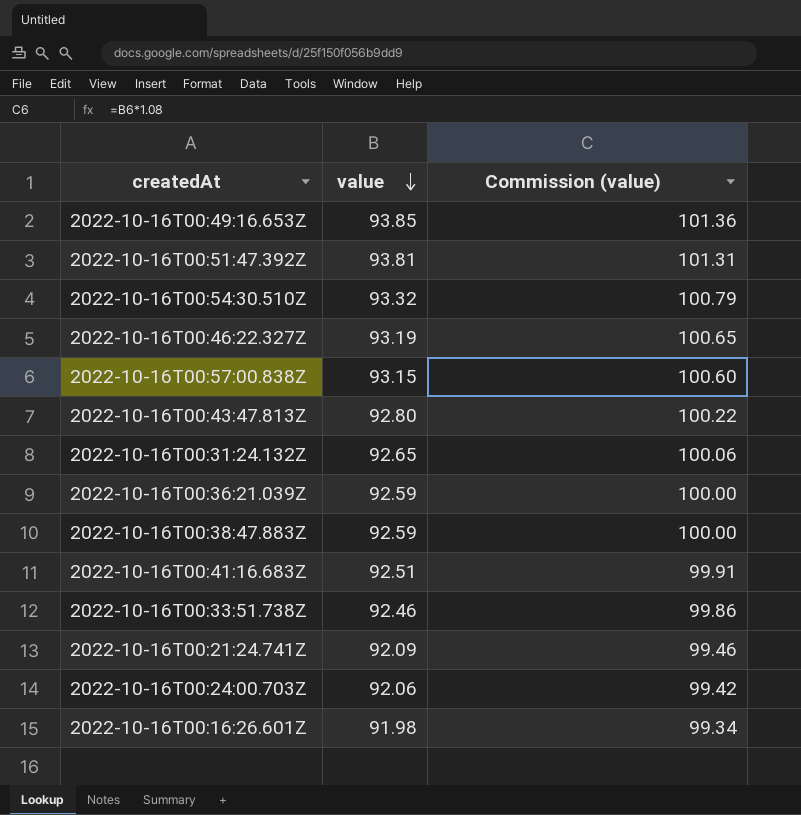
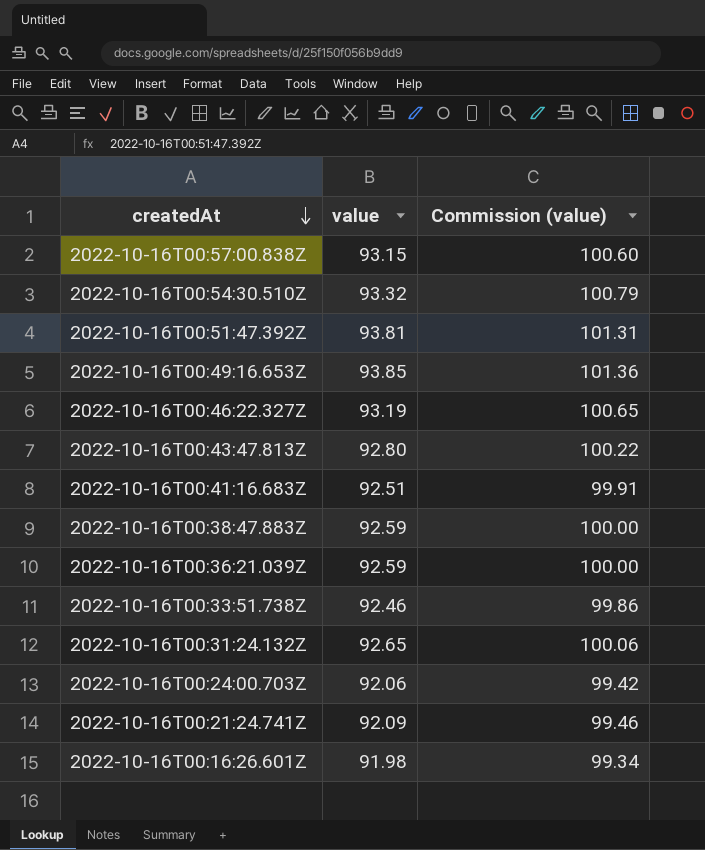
row order: value descending -> createdAt descending

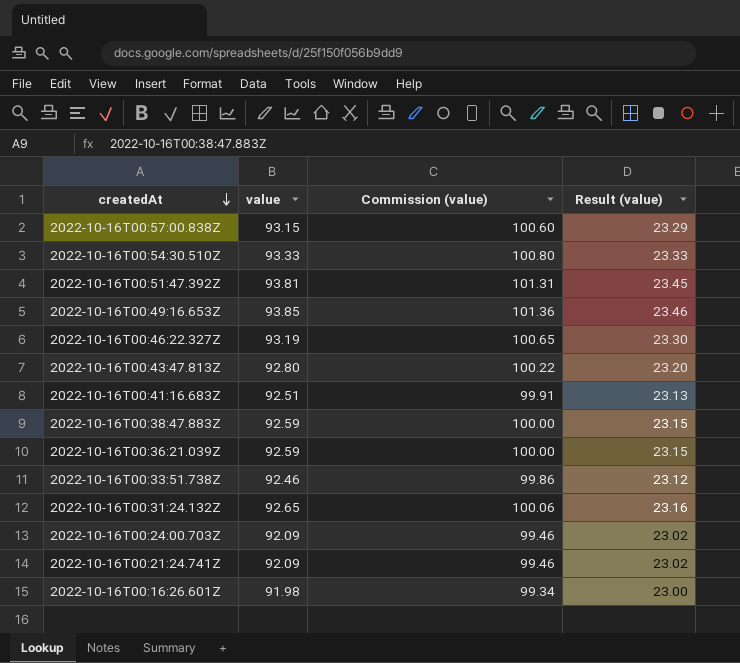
column Result (value) | formula: none -> [value] * 0.25
2022-10-16T00:54:30.510Z | value: 93.32 -> 93.33
2022-10-16T00:54:30.510Z | Commission (value): 100.79 -> 100.80
2022-10-16T00:24:00.703Z | value: 92.06 -> 92.09
2022-10-16T00:24:00.703Z | Commission (value): 99.42 -> 99.46

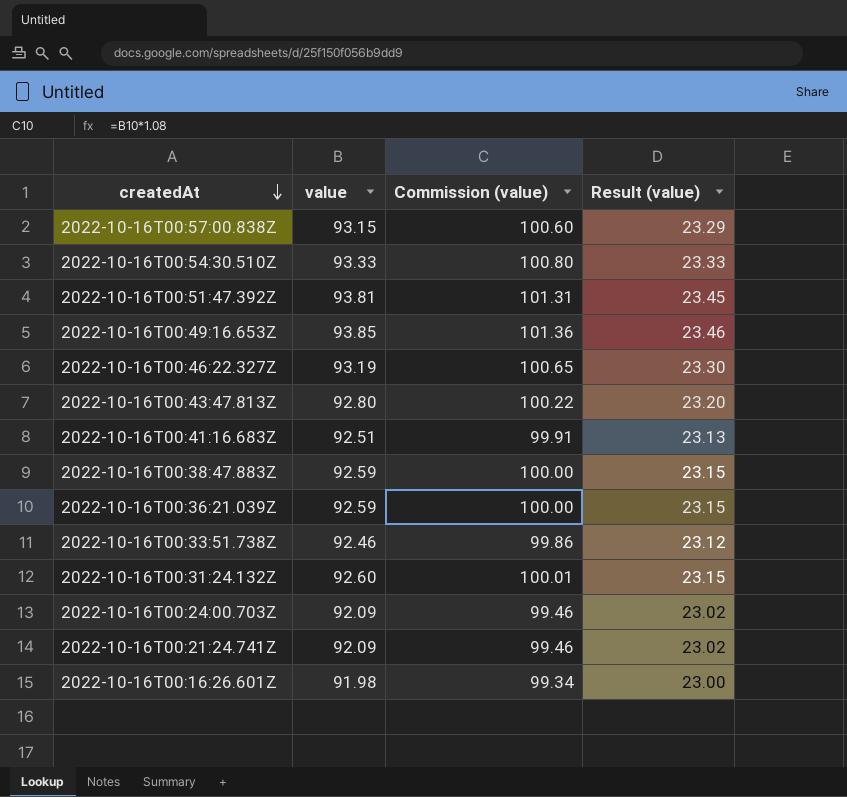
2022-10-16T00:31:24.132Z | value: 92.65 -> 92.60
2022-10-16T00:31:24.132Z | Commission (value): 100.06 -> 100.01
2022-10-16T00:31:24.132Z | Result (value): 23.16 -> 23.15

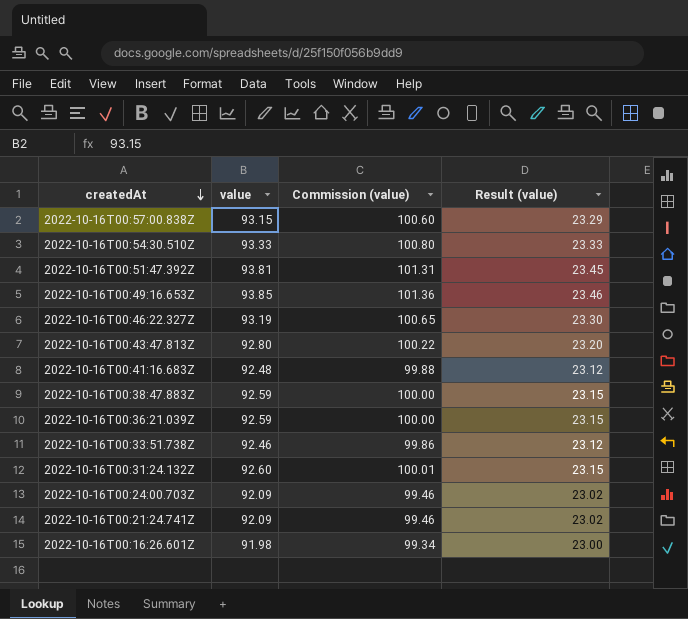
2022-10-16T00:41:16.683Z | value: 92.51 -> 92.48
2022-10-16T00:41:16.683Z | Commission (value): 99.91 -> 99.88
2022-10-16T00:41:16.683Z | Result (value): 23.13 -> 23.12

